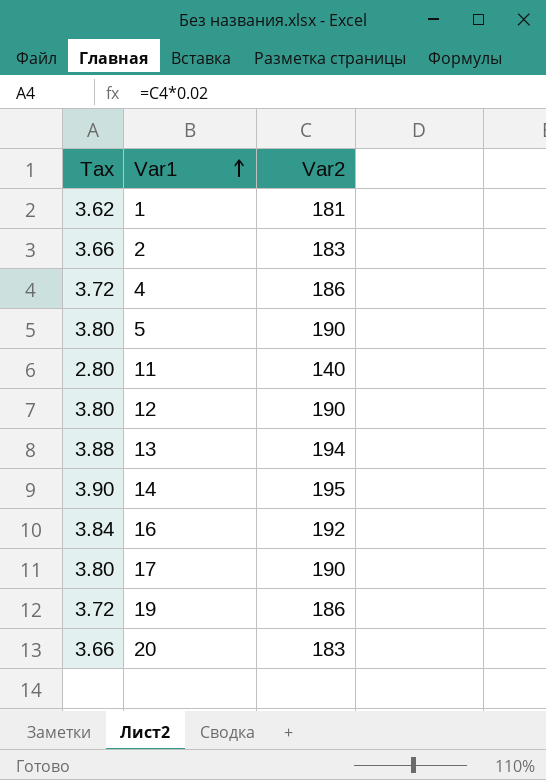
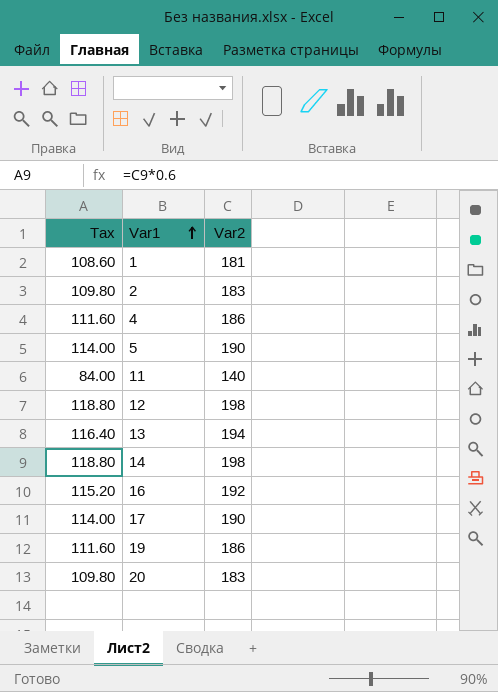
column Tax | formula: [Var2] * 0.02 -> [Var2] * 0.6
12 | Var2: 190 -> 198
14 | Var2: 195 -> 198

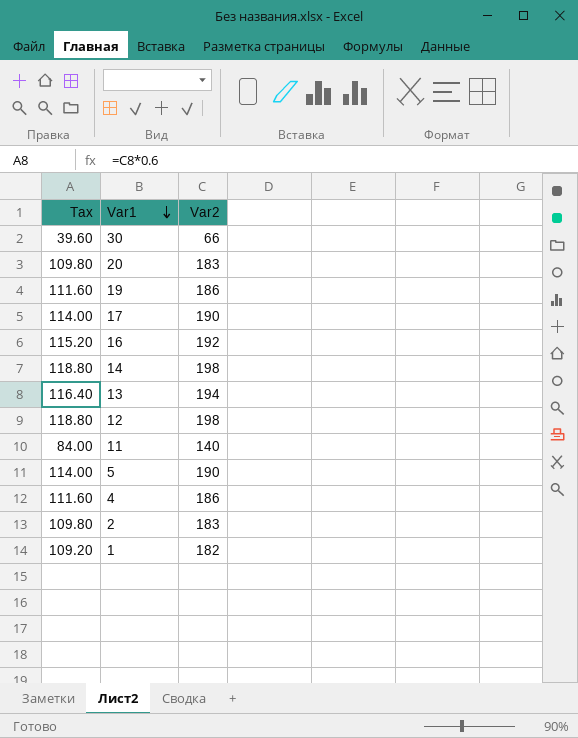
row order: Var1 ascending -> Var1 descending
row 30: none -> 39.60 | 66
1 | Tax: 108.60 -> 109.20
1 | Var2: 181 -> 182

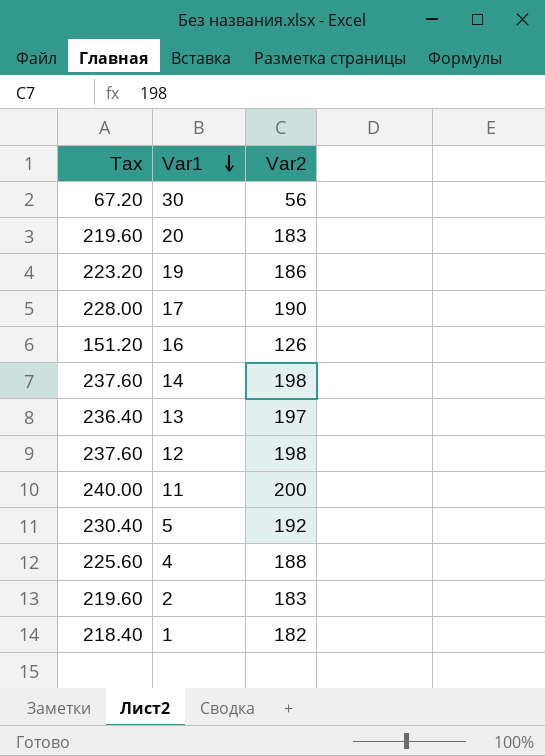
column Tax | formula: [Var2] * 0.6 -> [Var2] * 1.2
30 | Var2: 66 -> 56
16 | Var2: 192 -> 126
13 | Var2: 194 -> 197
11 | Var2: 140 -> 200
5 | Var2: 190 -> 192
4 | Var2: 186 -> 188

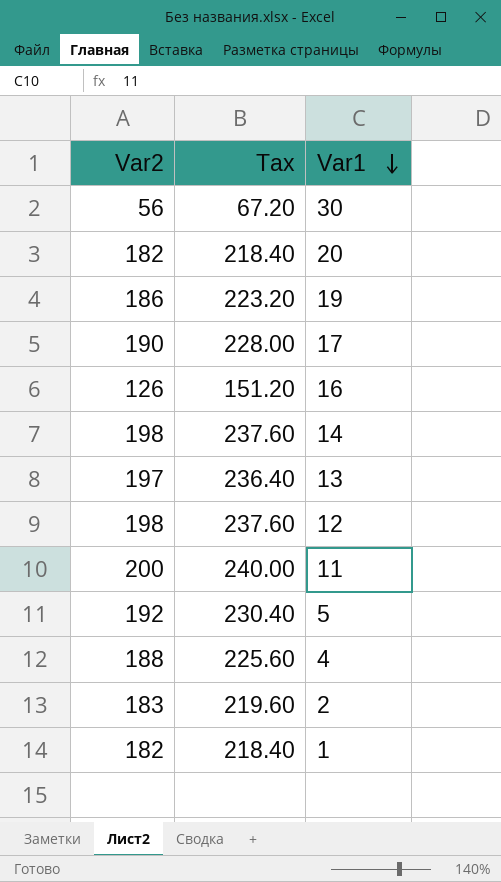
column Var2 | position: 3 -> 1
20 | Var2: 183 -> 182
20 | Tax: 219.60 -> 218.40

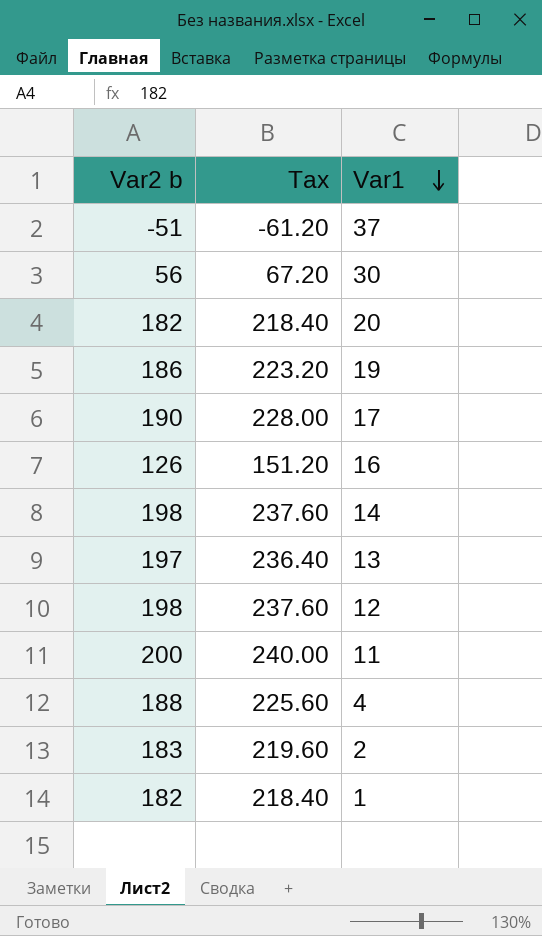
column name: Var2 -> Var2 b
row 5: 192 | 230.40 -> none
row 37: none -> -51 | -61.20

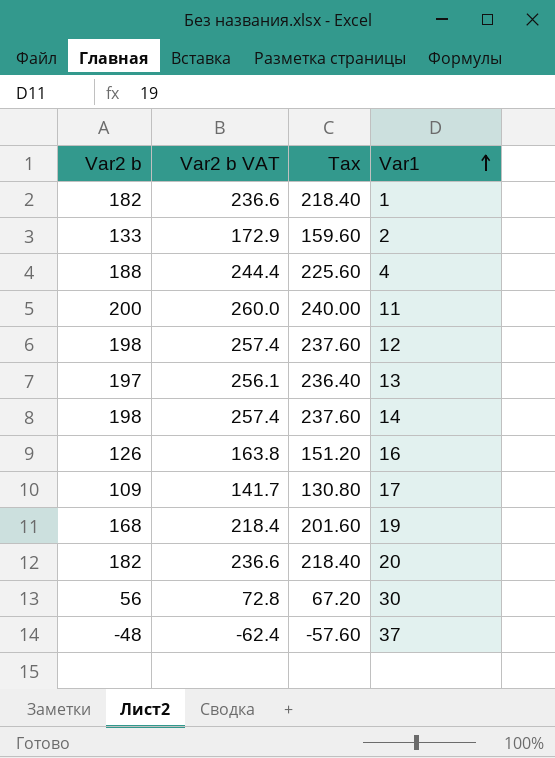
row order: Var1 descending -> Var1 ascending
column Var2 b VAT | formula: none -> [Var2 b] * 1.3
2 | Var2 b: 183 -> 133
2 | Tax: 219.60 -> 159.60
17 | Var2 b: 190 -> 109
17 | Tax: 228.00 -> 130.80
19 | Var2 b: 186 -> 168
19 | Tax: 223.20 -> 201.60
37 | Var2 b: -51 -> -48
37 | Tax: -61.20 -> -57.60

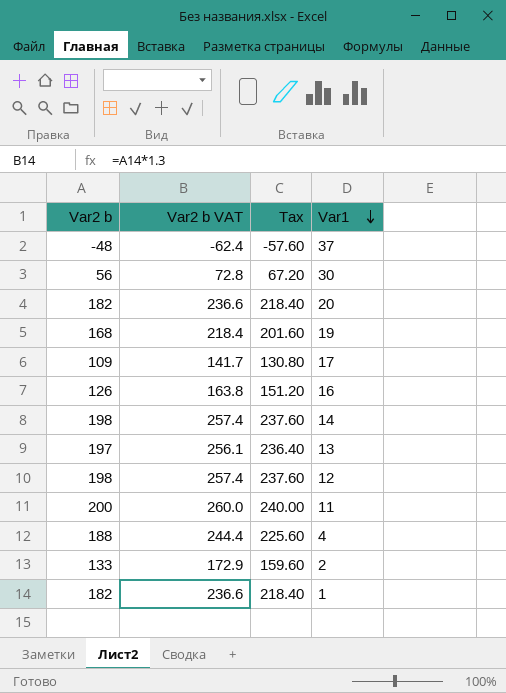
row order: Var1 ascending -> Var1 descending

